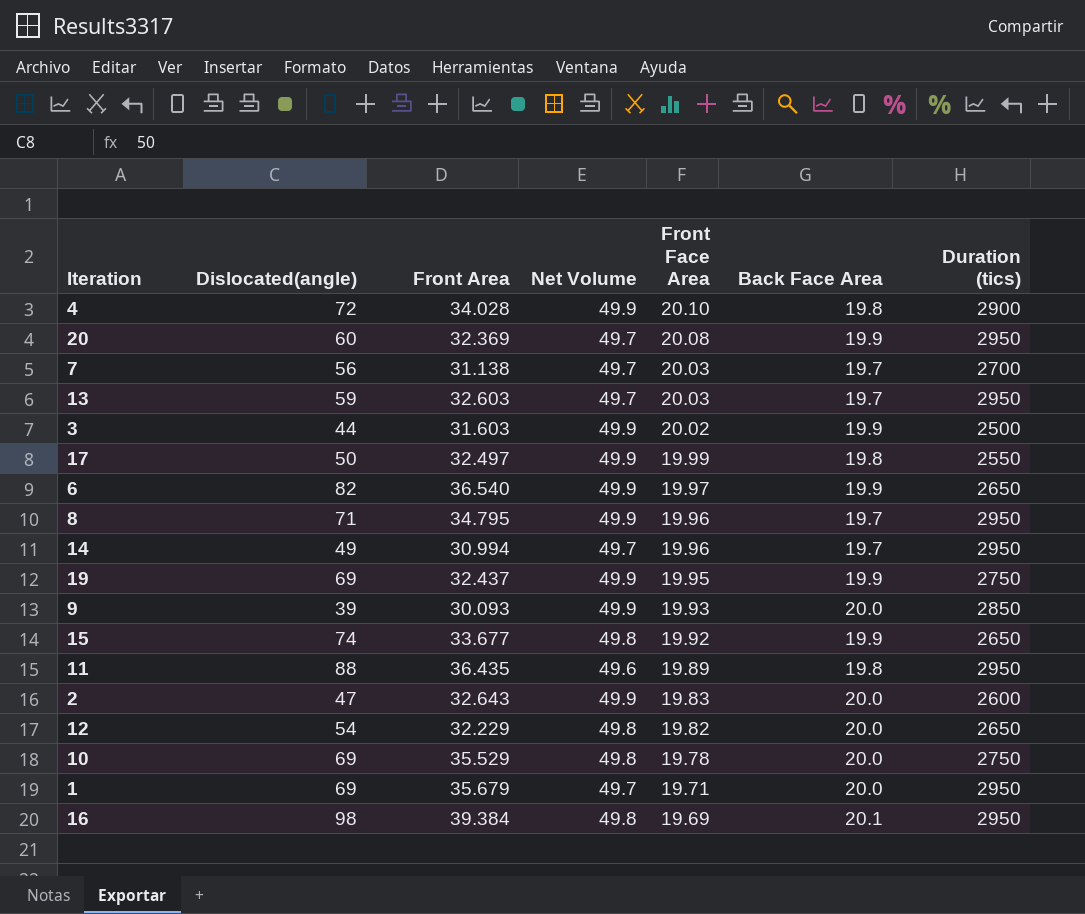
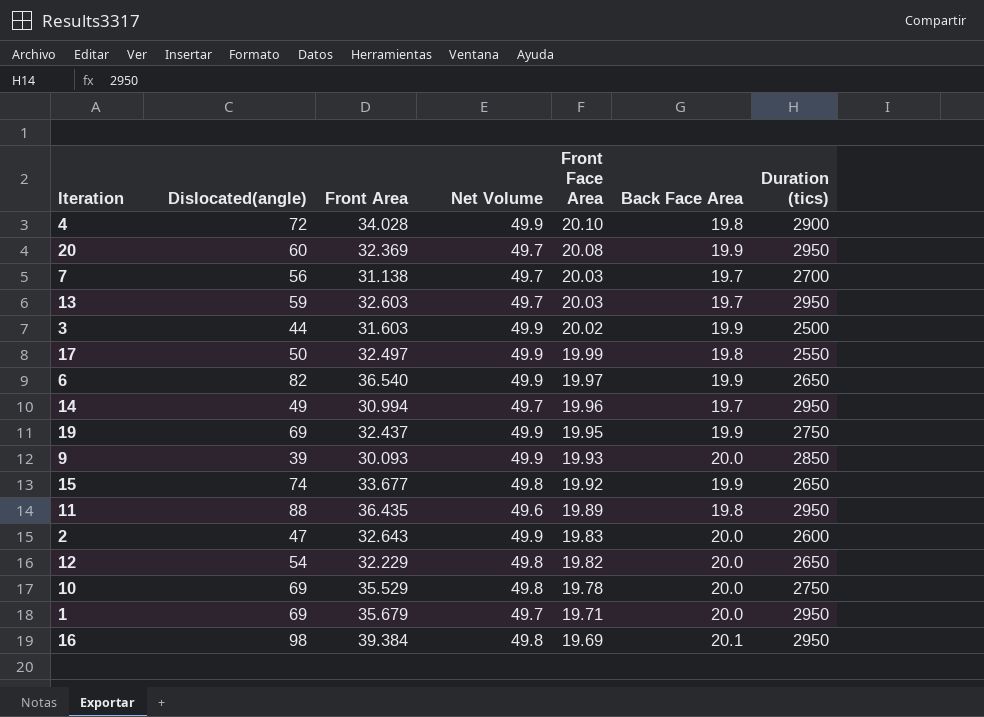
row 8: 71 | 34.795 | 49.9 | 19.96 | 19.7 | 2950 -> none

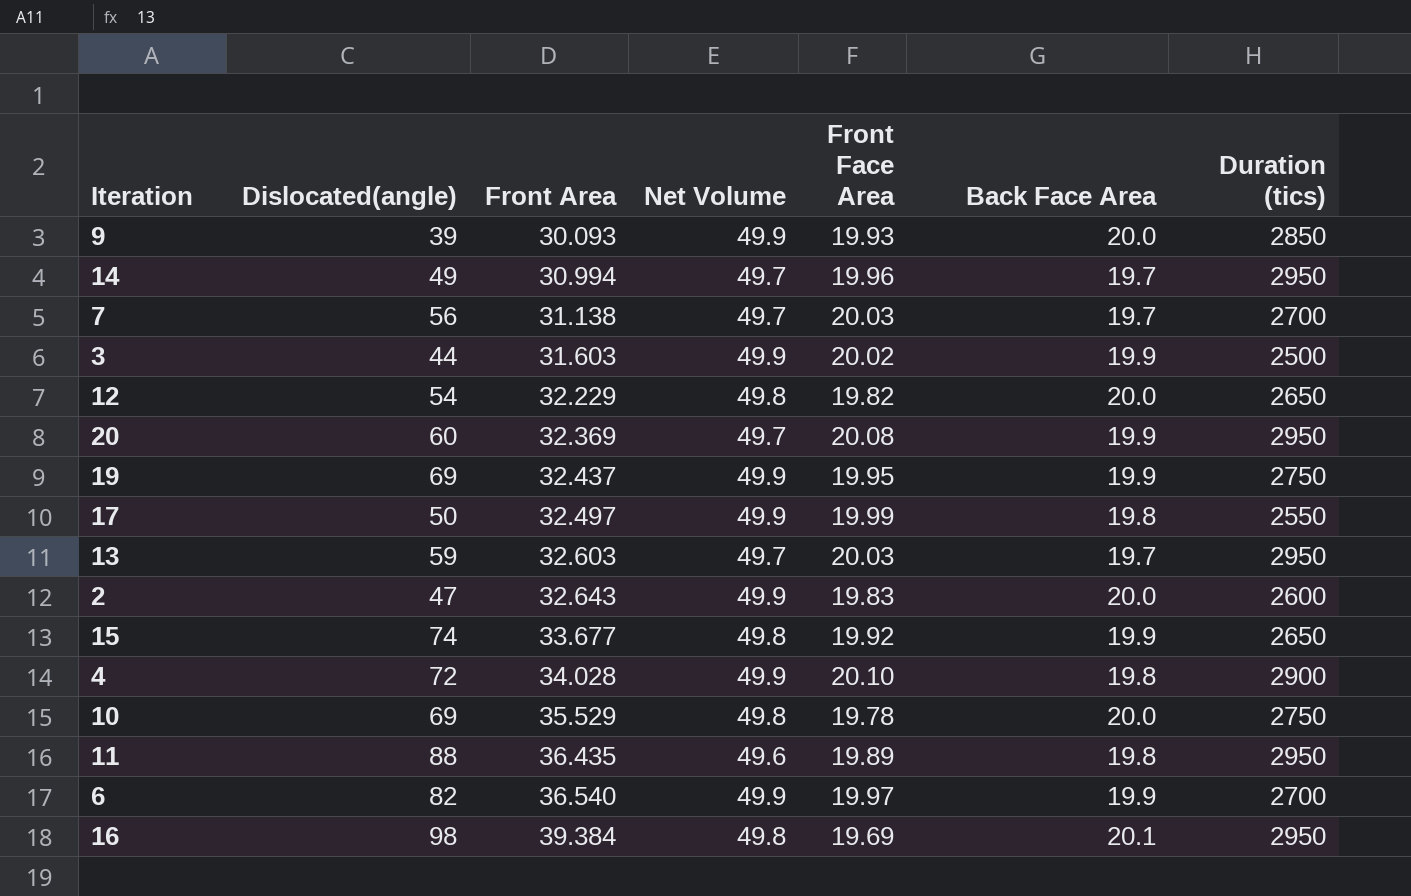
row order: Front Face Area descending -> Front Area ascending
row 1: 69 | 35.679 | 49.7 | 19.71 | 20.0 | 2950 -> none
6 | Duration (tics): 2650 -> 2700

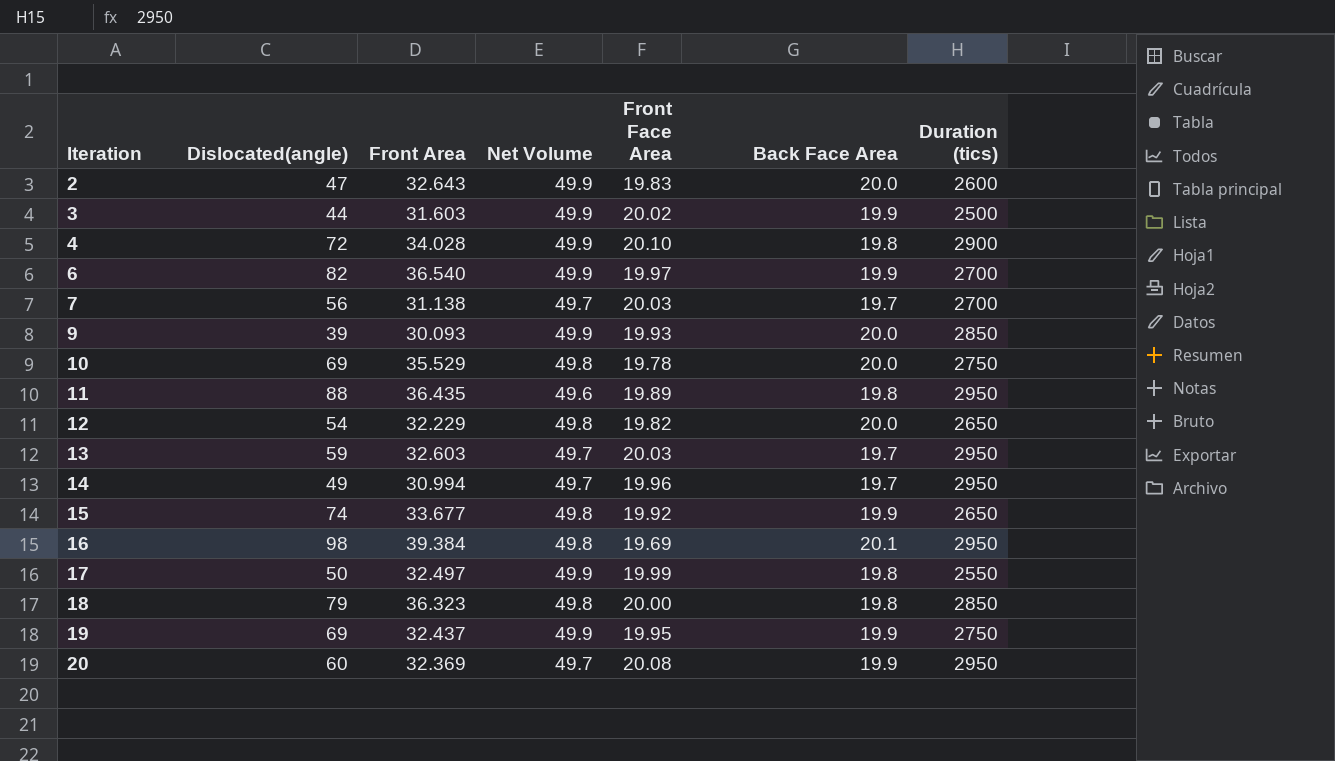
row order: Front Area ascending -> Iteration ascending
row 18: none -> 79 | 36.323 | 49.8 | 20.00 | 19.8 | 2850

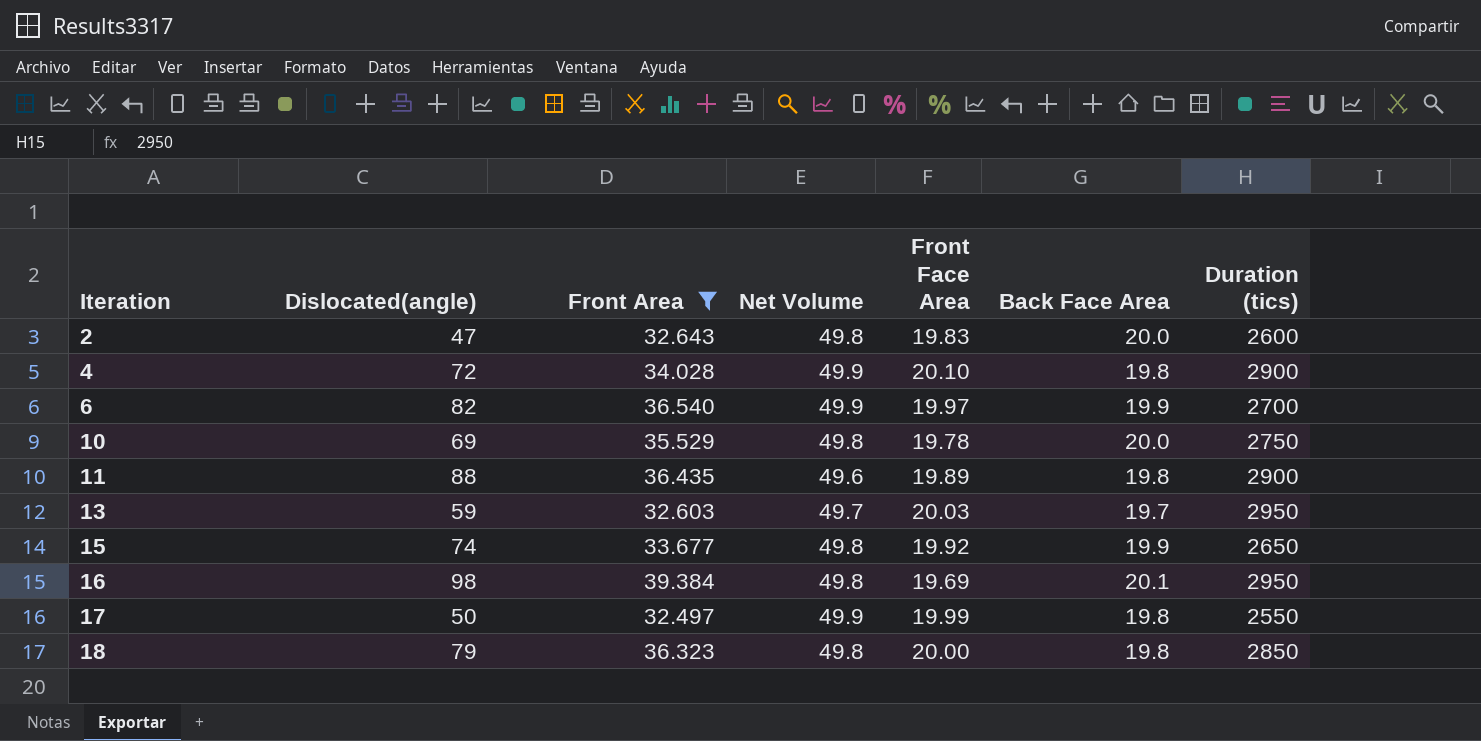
filter: none -> Front Area >= 32.497
2 | Net Volume: 49.9 -> 49.8
11 | Duration (tics): 2950 -> 2900

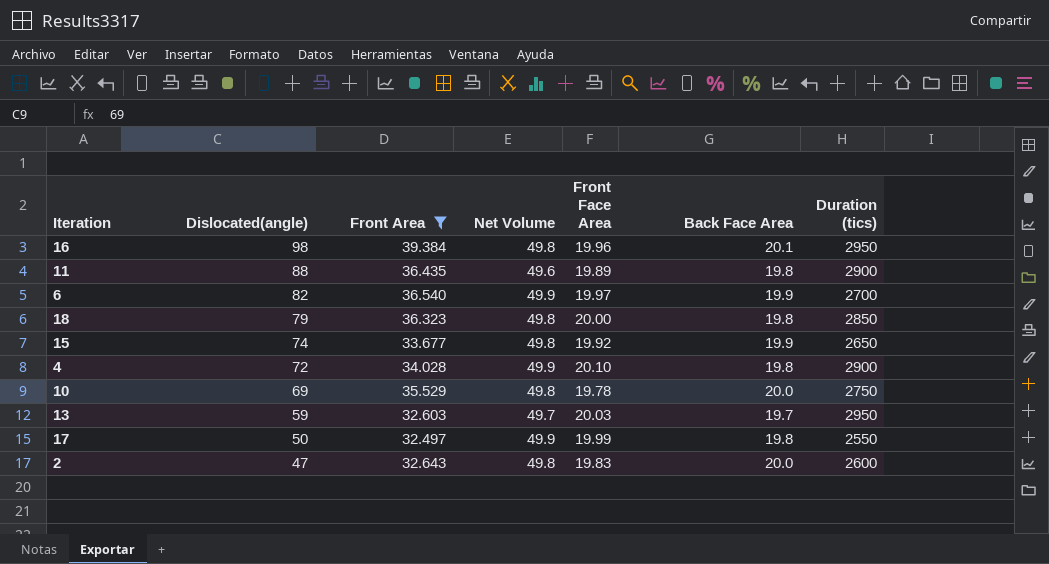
row order: Iteration ascending -> Dislocated(angle) descending
16 | Front Face Area: 19.69 -> 19.96

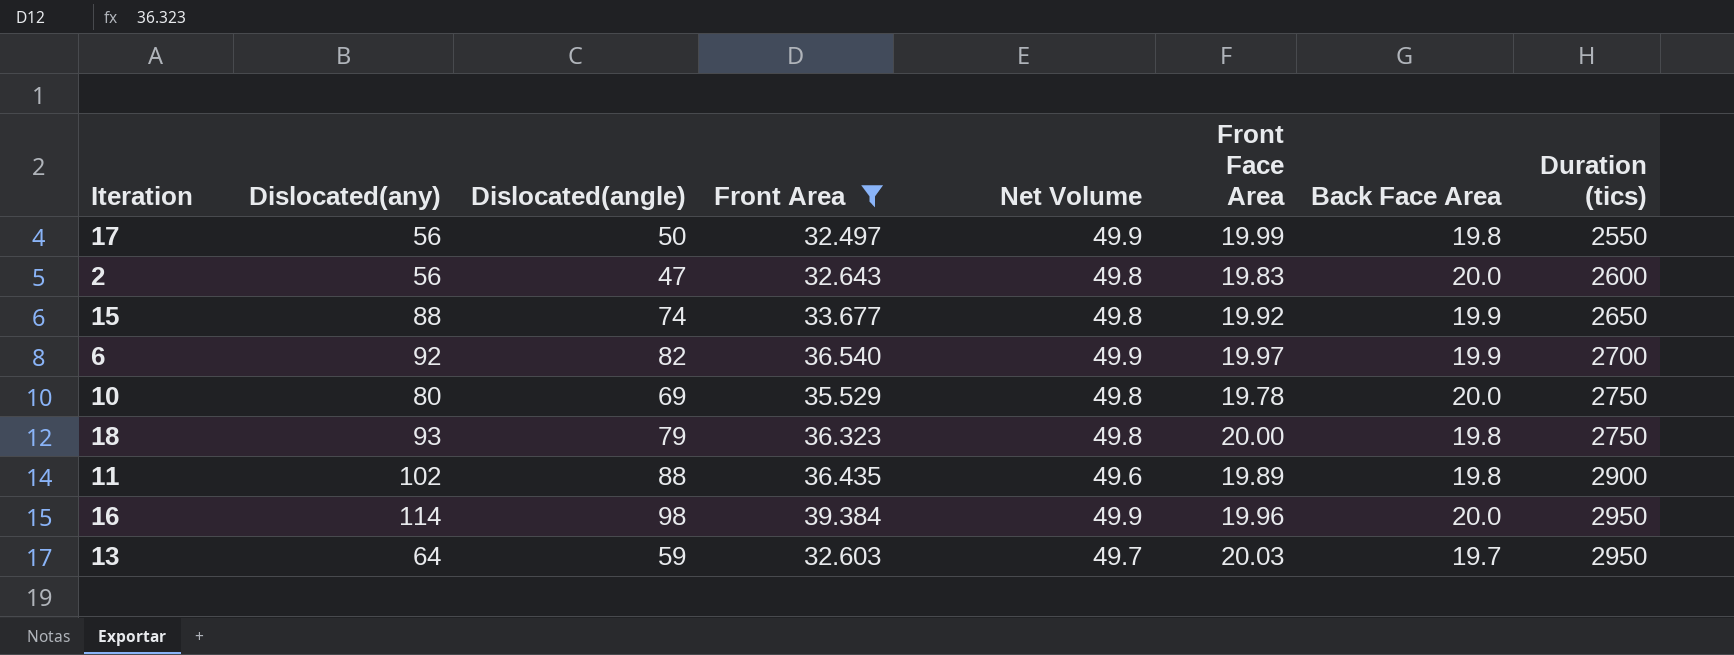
row order: Dislocated(angle) descending -> Duration (tics) ascending
column Dislocated(any) | position: none -> 2
row 4: 72 | 34.028 | 49.9 | 20.10 | 19.8 | 2900 -> none
18 | Duration (tics): 2850 -> 2750
16 | Net Volume: 49.8 -> 49.9
16 | Back Face Area: 20.1 -> 20.0

